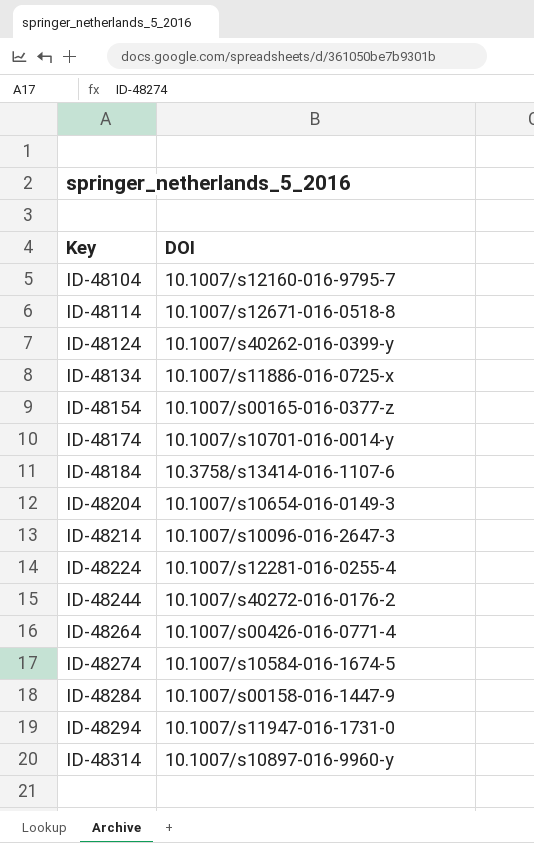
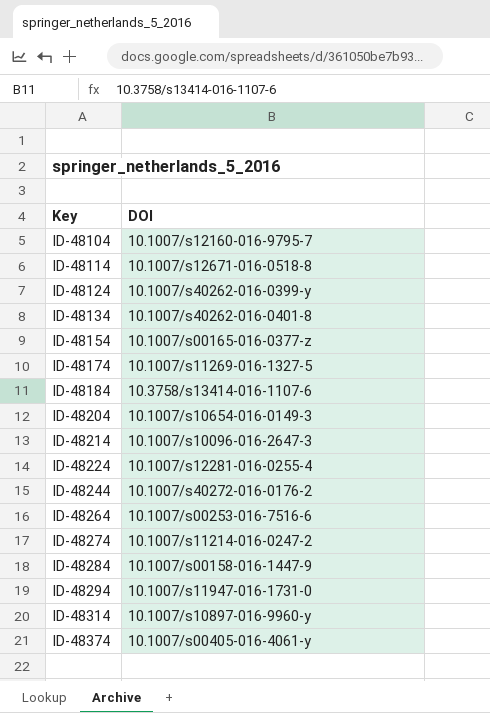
ID-48134 | DOI: 10.1007/s11886-016-0725-x -> 10.1007/s40262-016-0401-8
ID-48174 | DOI: 10.1007/s10701-016-0014-y -> 10.1007/s11269-016-1327-5
ID-48264 | DOI: 10.1007/s00426-016-0771-4 -> 10.1007/s00253-016-7516-6
ID-48274 | DOI: 10.1007/s10584-016-1674-5 -> 10.1007/s11214-016-0247-2
row ID-48374: none -> 10.1007/s00405-016-4061-y

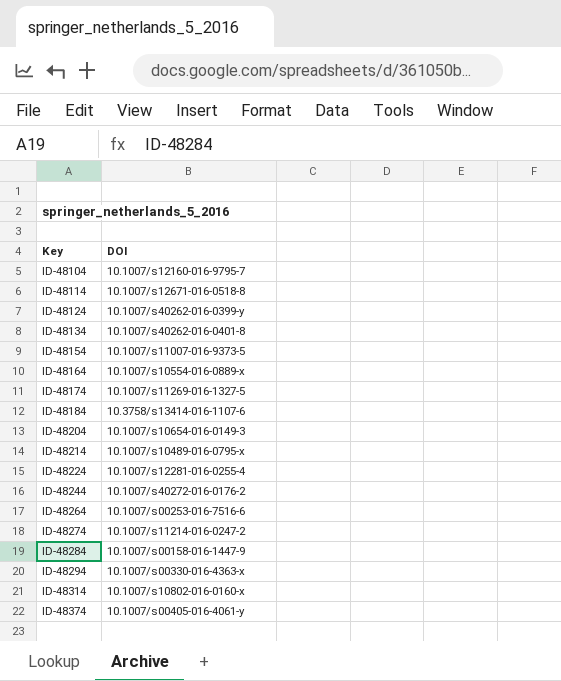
ID-48154 | DOI: 10.1007/s00165-016-0377-z -> 10.1007/s11007-016-9373-5
row ID-48164: none -> 10.1007/s10554-016-0889-x
ID-48214 | DOI: 10.1007/s10096-016-2647-3 -> 10.1007/s10489-016-0795-x
ID-48294 | DOI: 10.1007/s11947-016-1731-0 -> 10.1007/s00330-016-4363-x
ID-48314 | DOI: 10.1007/s10897-016-9960-y -> 10.1007/s10802-016-0160-x

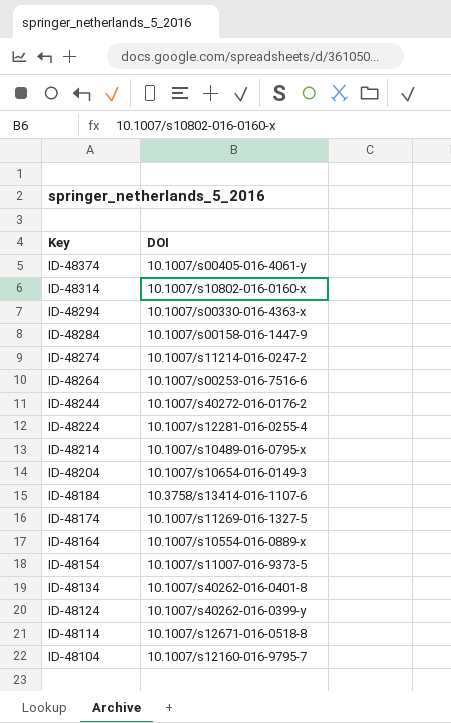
row order: Key ascending -> Key descending

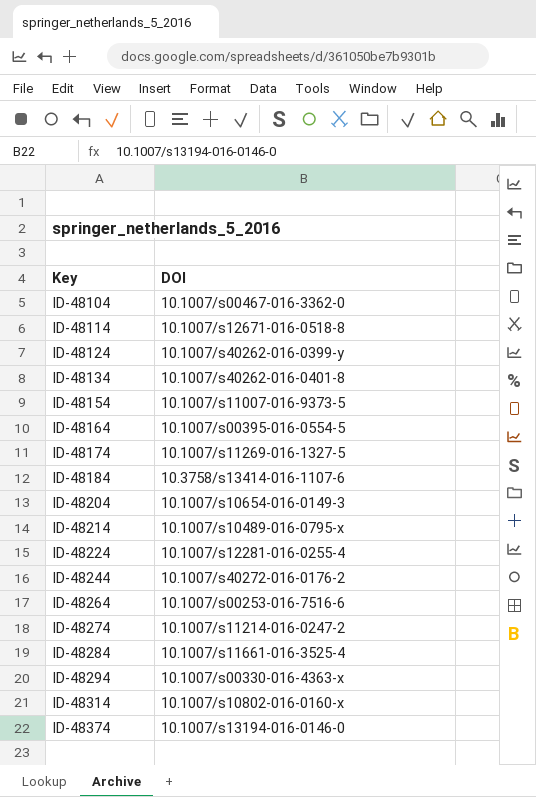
row order: Key descending -> Key ascending
ID-48104 | DOI: 10.1007/s12160-016-9795-7 -> 10.1007/s00467-016-3362-0
ID-48164 | DOI: 10.1007/s10554-016-0889-x -> 10.1007/s00395-016-0554-5
ID-48284 | DOI: 10.1007/s00158-016-1447-9 -> 10.1007/s11661-016-3525-4
ID-48374 | DOI: 10.1007/s00405-016-4061-y -> 10.1007/s13194-016-0146-0

